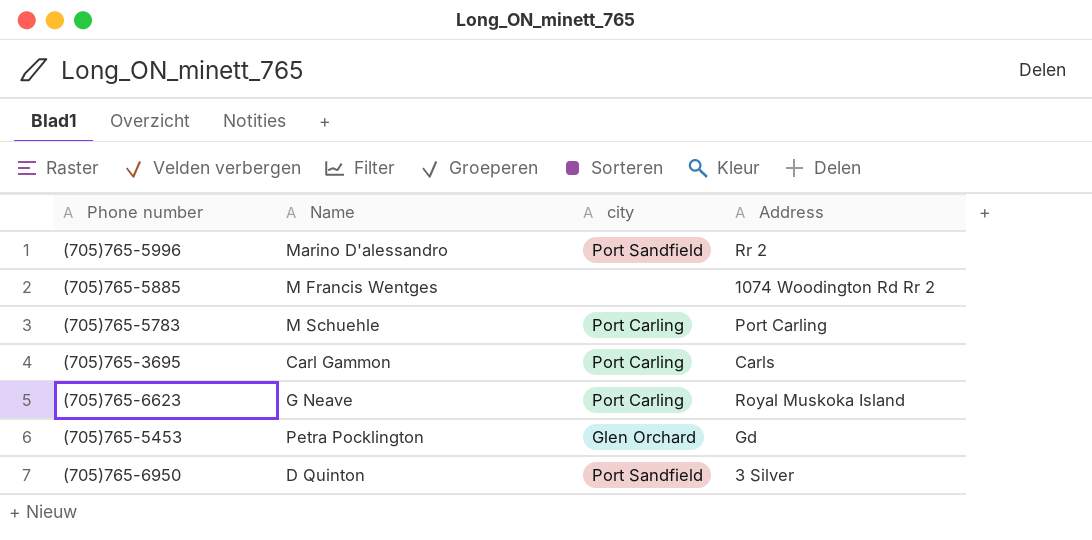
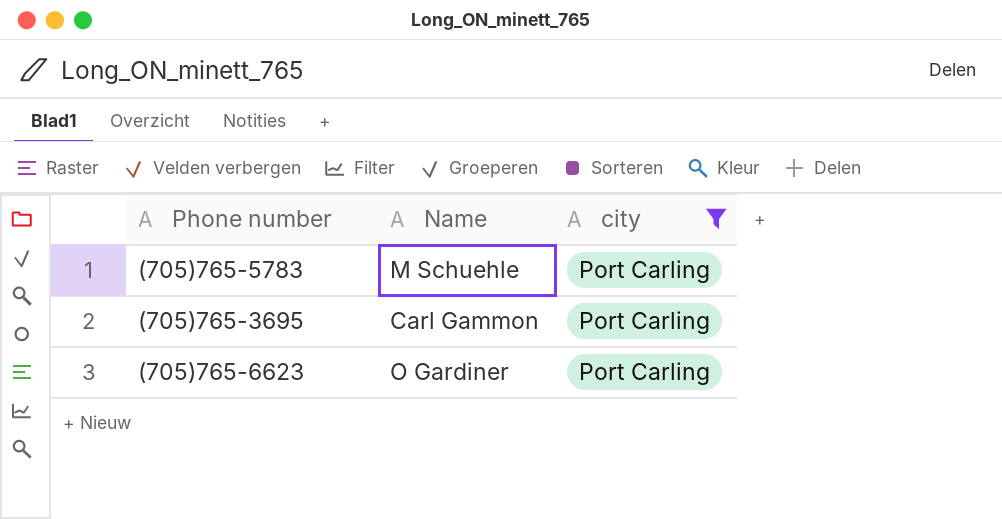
filter: none -> city = Port Carling
column Address | position: 4 -> none
(705)765-6623 | Name: G Neave -> O Gardiner

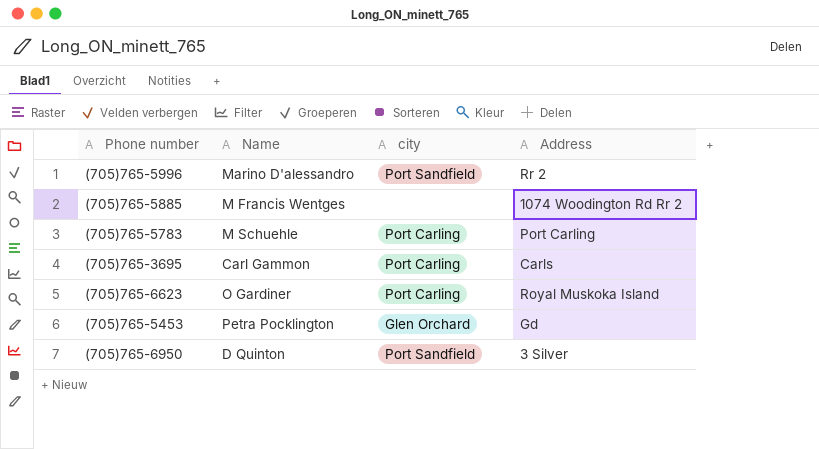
filter: city = Port Carling -> none
column Address | position: none -> 4

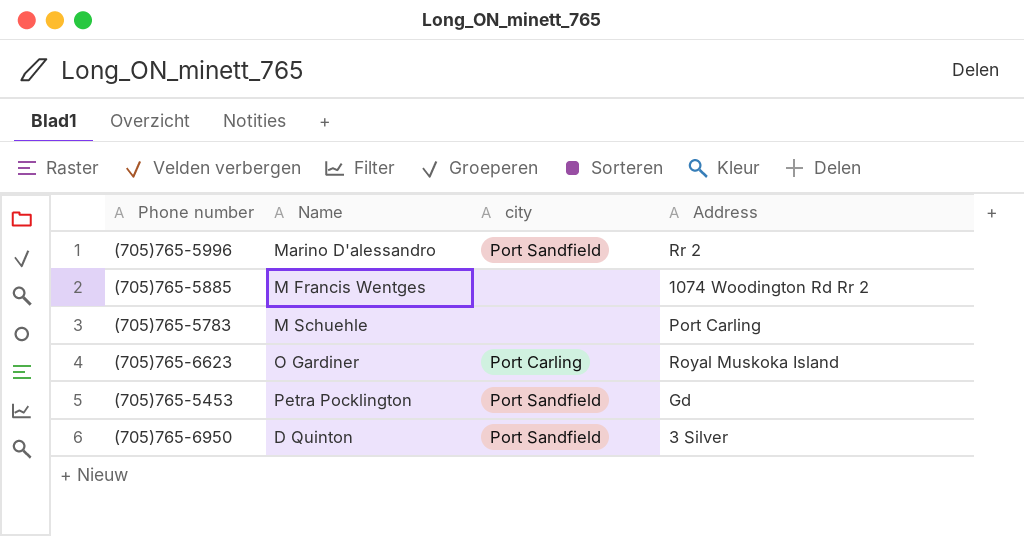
row (705)765-3695: Carl Gammon | Port Carling | Carls -> none
(705)765-5783 | city: Port Carling -> none
(705)765-5453 | city: Glen Orchard -> Port Sandfield

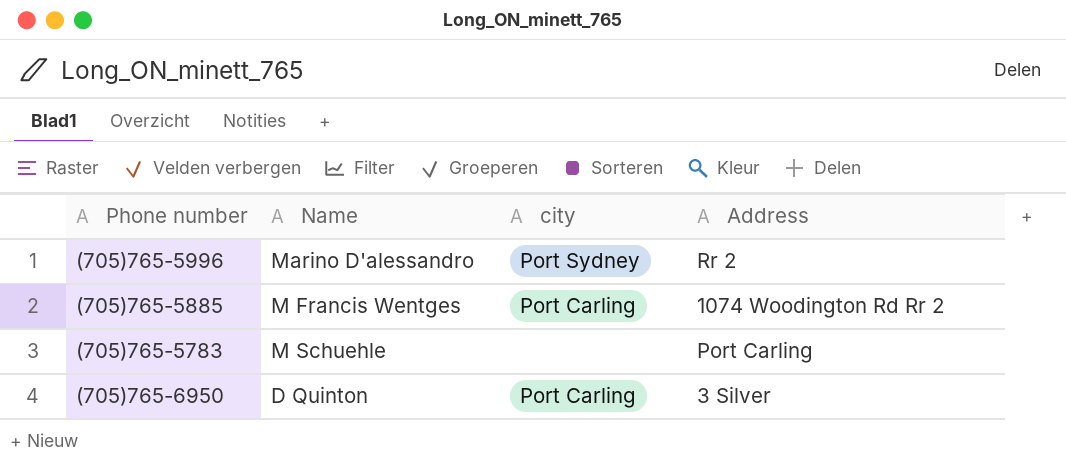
row (705)765-6623: O Gardiner | Port Carling | Royal Muskoka Island -> none
row (705)765-5453: Petra Pocklington | Port Sandfield | Gd -> none
(705)765-5996 | city: Port Sandfield -> Port Sydney
(705)765-5885 | city: none -> Port Carling
(705)765-6950 | city: Port Sandfield -> Port Carling

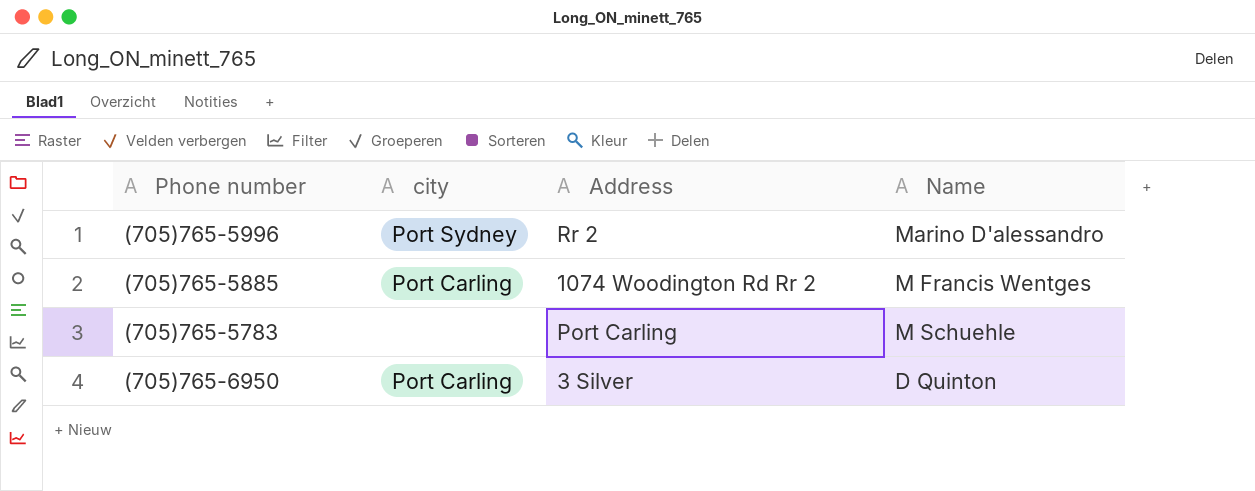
column Name | position: 2 -> 4

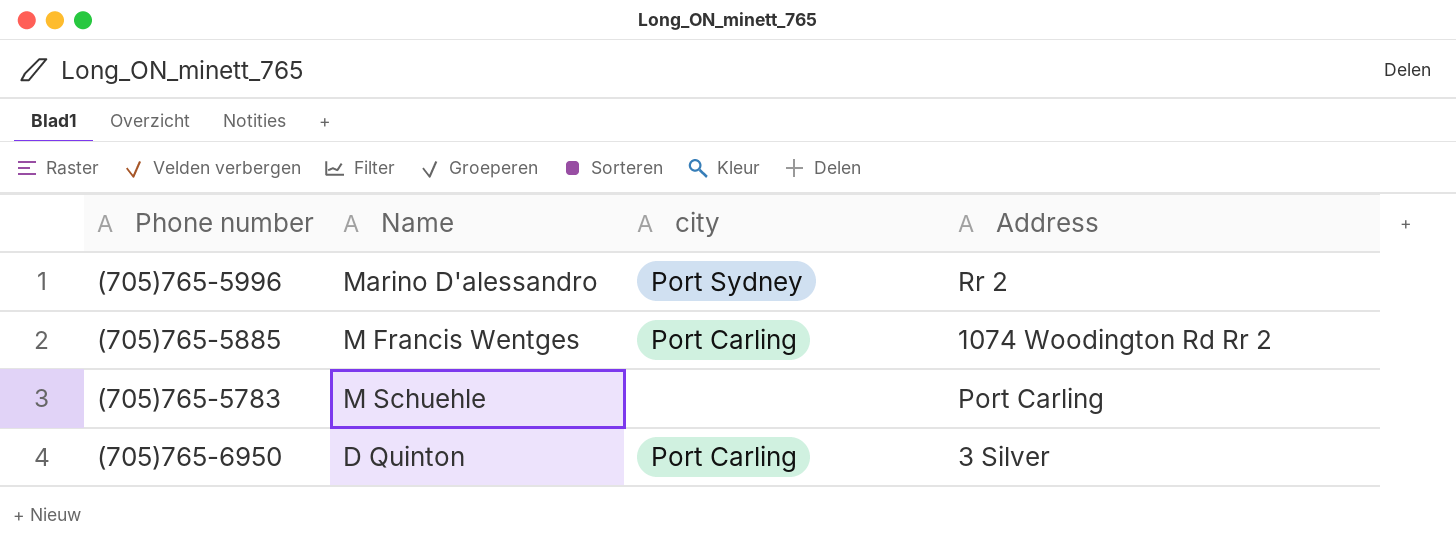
column Name | position: 4 -> 2

